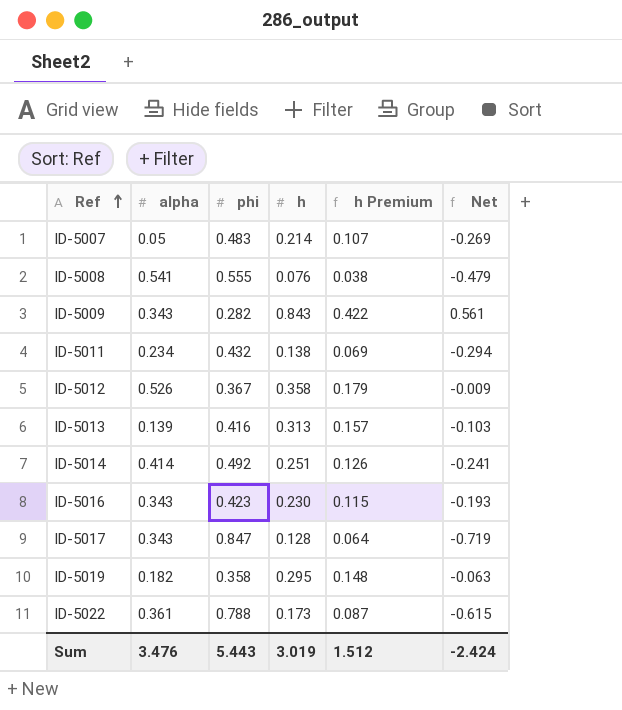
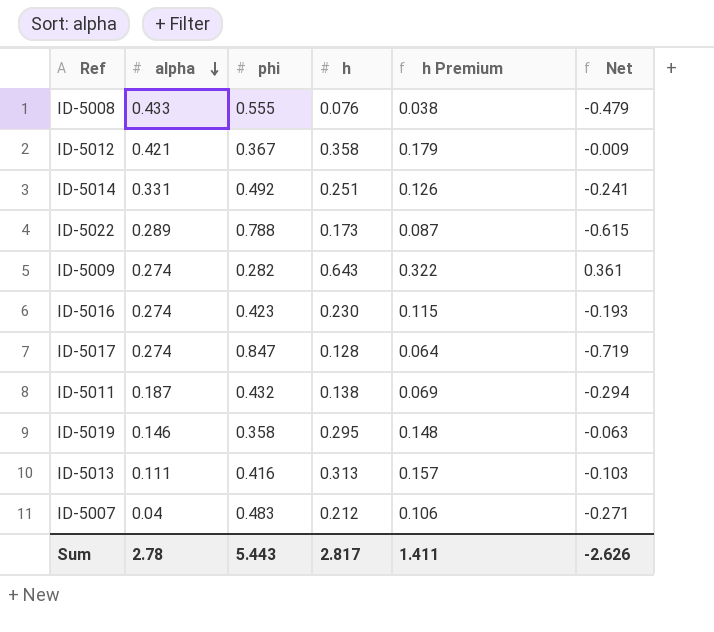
row order: Ref ascending -> alpha descending
ID-5008 | alpha: 0.541 -> 0.433
ID-5012 | alpha: 0.526 -> 0.421
ID-5014 | alpha: 0.414 -> 0.331
ID-5022 | alpha: 0.361 -> 0.289
ID-5009 | alpha: 0.343 -> 0.274
ID-5009 | h: 0.843 -> 0.643
ID-5009 | h Premium: 0.422 -> 0.322
ID-5009 | Net: 0.561 -> 0.361
ID-5016 | alpha: 0.343 -> 0.274
ID-5017 | alpha: 0.343 -> 0.274
ID-5011 | alpha: 0.234 -> 0.187
ID-5019 | alpha: 0.182 -> 0.146
ID-5013 | alpha: 0.139 -> 0.111
ID-5007 | alpha: 0.05 -> 0.04
ID-5007 | h: 0.214 -> 0.212
ID-5007 | h Premium: 0.107 -> 0.106
ID-5007 | Net: -0.269 -> -0.271
Sum | alpha: 3.476 -> 2.78
Sum | h: 3.019 -> 2.817
Sum | h Premium: 1.512 -> 1.411
Sum | Net: -2.424 -> -2.626

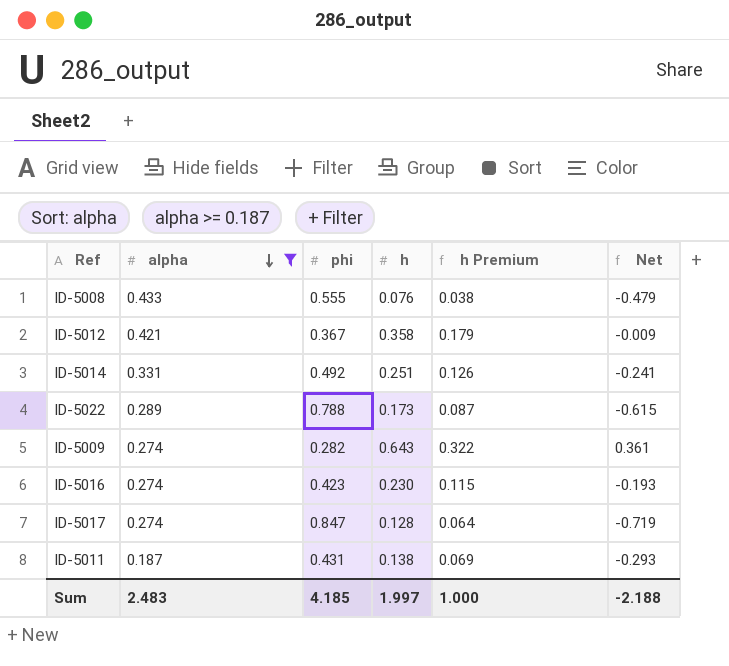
filter: none -> alpha >= 0.187
ID-5011 | phi: 0.432 -> 0.431
ID-5011 | Net: -0.294 -> -0.293
Sum | alpha: 2.78 -> 2.483
Sum | phi: 5.443 -> 4.185
Sum | h: 2.817 -> 1.997
Sum | h Premium: 1.411 -> 1.000
Sum | Net: -2.626 -> -2.188

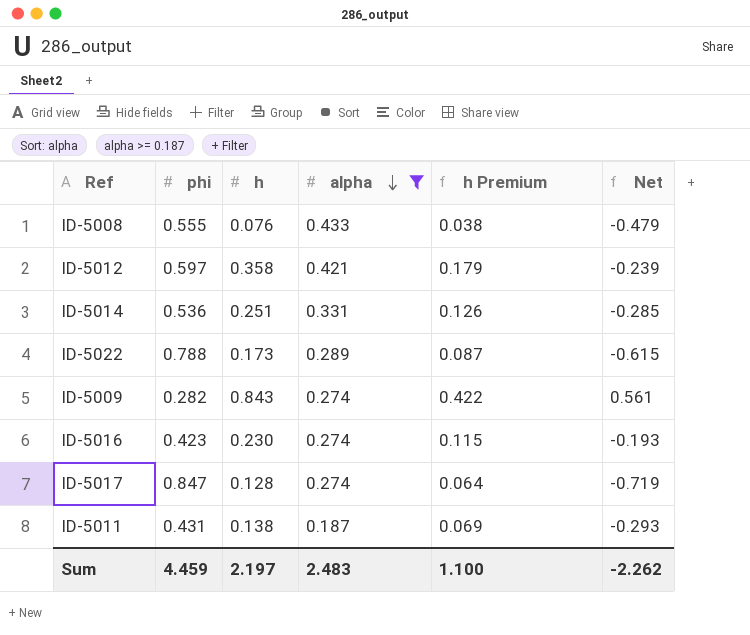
column alpha | position: 2 -> 4
ID-5012 | phi: 0.367 -> 0.597
ID-5012 | Net: -0.009 -> -0.239
ID-5014 | phi: 0.492 -> 0.536
ID-5014 | Net: -0.241 -> -0.285
ID-5009 | h: 0.643 -> 0.843
ID-5009 | h Premium: 0.322 -> 0.422
ID-5009 | Net: 0.361 -> 0.561
Sum | phi: 4.185 -> 4.459
Sum | h: 1.997 -> 2.197
Sum | h Premium: 1.000 -> 1.100
Sum | Net: -2.188 -> -2.262

